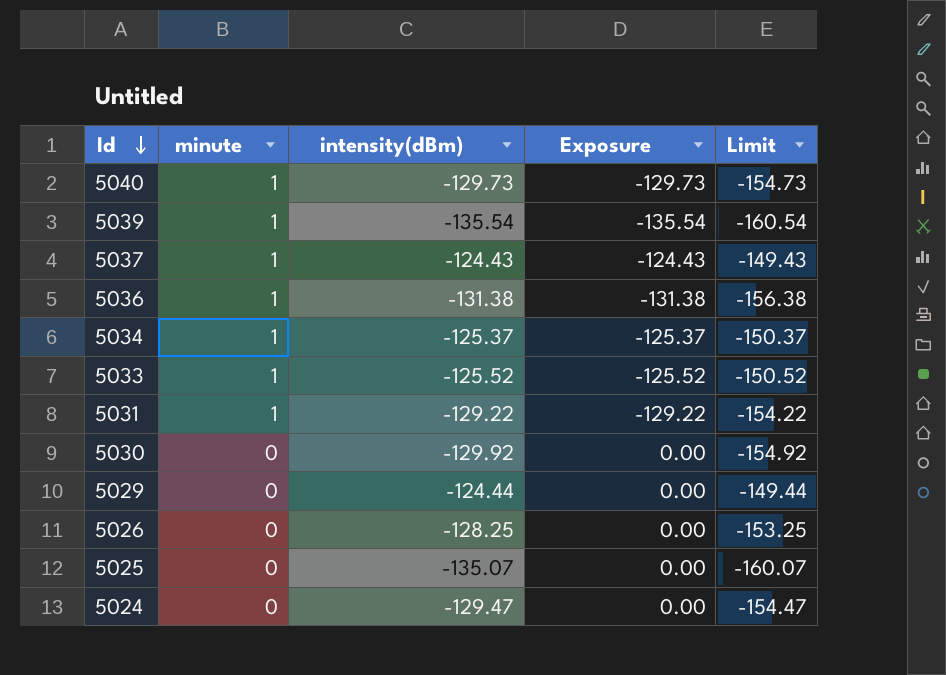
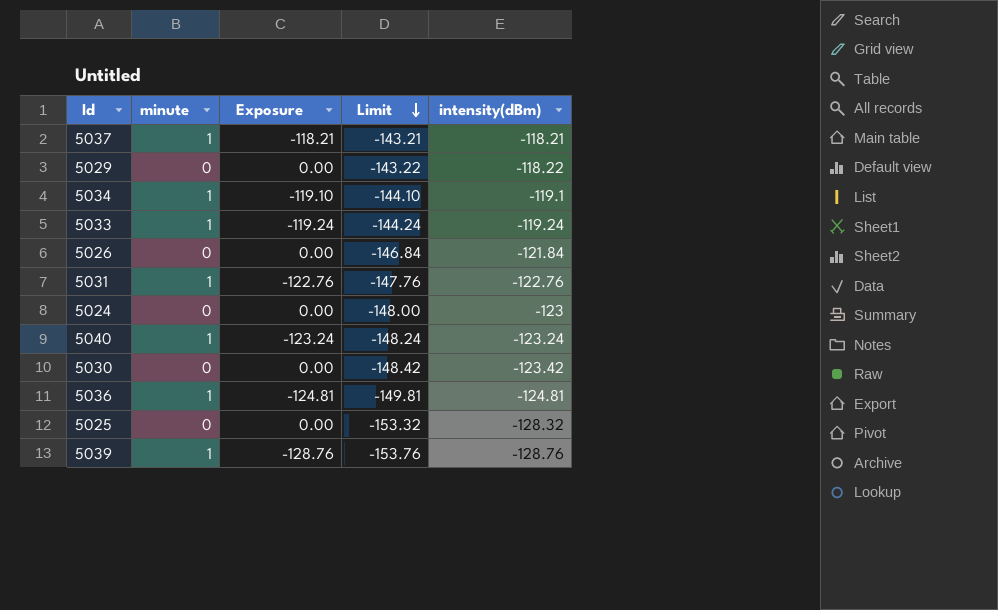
row order: Id descending -> Limit descending
column intensity(dBm) | position: 3 -> 5
5037 | Exposure: -124.43 -> -118.21
5037 | Limit: -149.43 -> -143.21
5037 | intensity(dBm): -124.43 -> -118.21
5029 | Limit: -149.44 -> -143.22
5029 | intensity(dBm): -124.44 -> -118.22
5034 | Exposure: -125.37 -> -119.10
5034 | Limit: -150.37 -> -144.10
5034 | intensity(dBm): -125.37 -> -119.1
5033 | Exposure: -125.52 -> -119.24
5033 | Limit: -150.52 -> -144.24
5033 | intensity(dBm): -125.52 -> -119.24
5026 | Limit: -153.25 -> -146.84
5026 | intensity(dBm): -128.25 -> -121.84
5031 | Exposure: -129.22 -> -122.76
5031 | Limit: -154.22 -> -147.76
5031 | intensity(dBm): -129.22 -> -122.76
5024 | Limit: -154.47 -> -148.00
5024 | intensity(dBm): -129.47 -> -123
5040 | Exposure: -129.73 -> -123.24
5040 | Limit: -154.73 -> -148.24
5040 | intensity(dBm): -129.73 -> -123.24
5030 | Limit: -154.92 -> -148.42
5030 | intensity(dBm): -129.92 -> -123.42
5036 | Exposure: -131.38 -> -124.81
5036 | Limit: -156.38 -> -149.81
5036 | intensity(dBm): -131.38 -> -124.81
5025 | Limit: -160.07 -> -153.32
5025 | intensity(dBm): -135.07 -> -128.32
5039 | Exposure: -135.54 -> -128.76
5039 | Limit: -160.54 -> -153.76
5039 | intensity(dBm): -135.54 -> -128.76

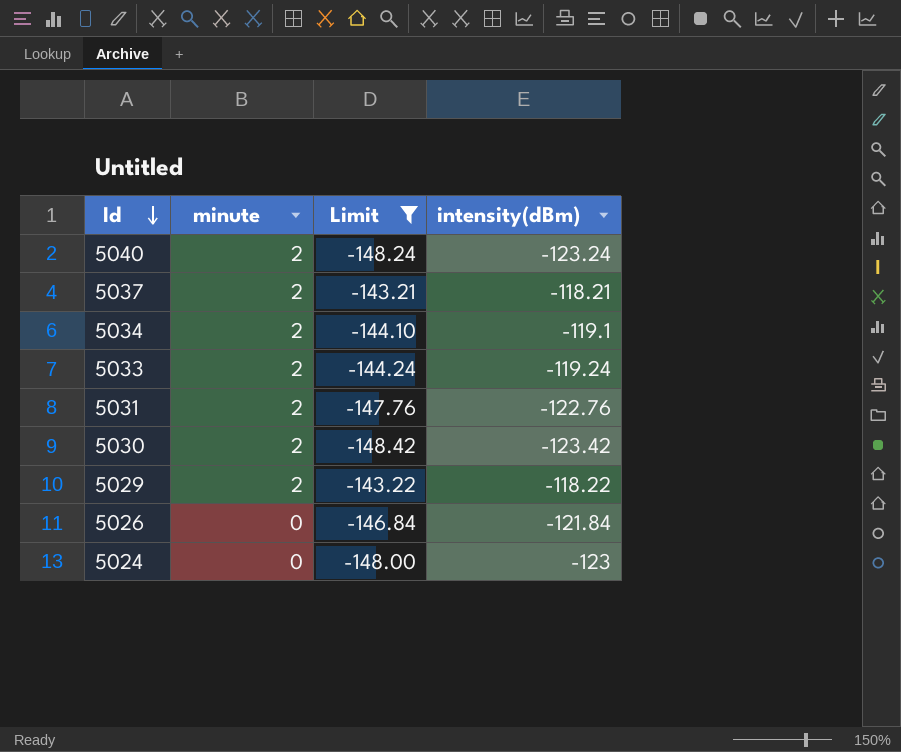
filter: none -> Limit >= -148.42
row order: Limit descending -> Id descending
column Exposure | formula: [minute] * [intensity(dBm)] -> none
5040 | minute: 1 -> 2
5037 | minute: 1 -> 2
5034 | minute: 1 -> 2
5033 | minute: 1 -> 2
5031 | minute: 1 -> 2
5030 | minute: 0 -> 2
5029 | minute: 0 -> 2

